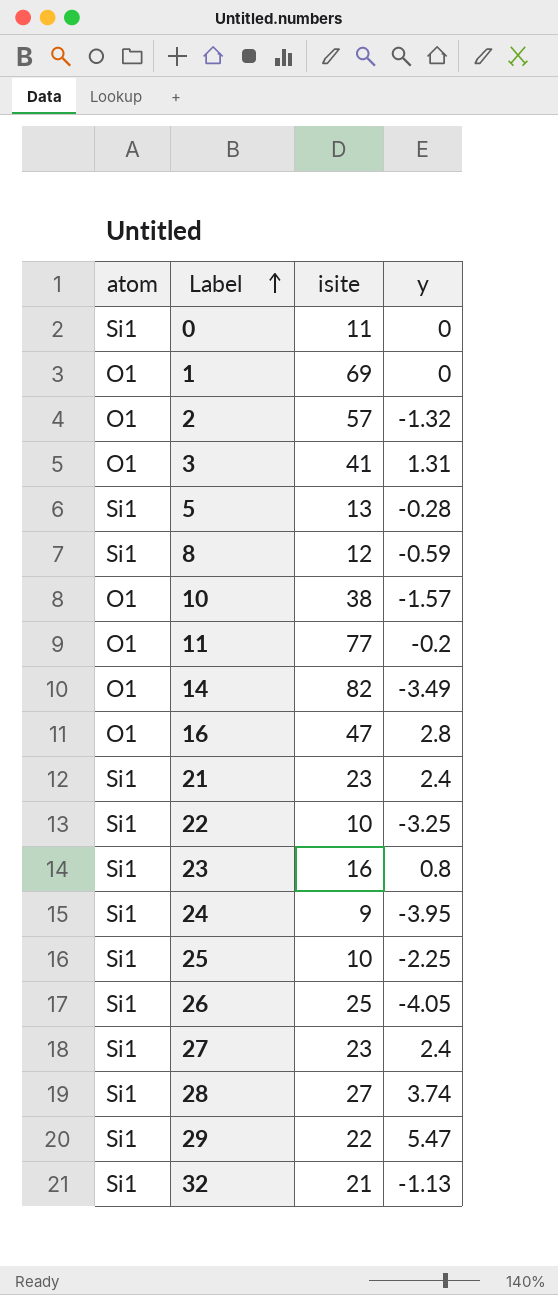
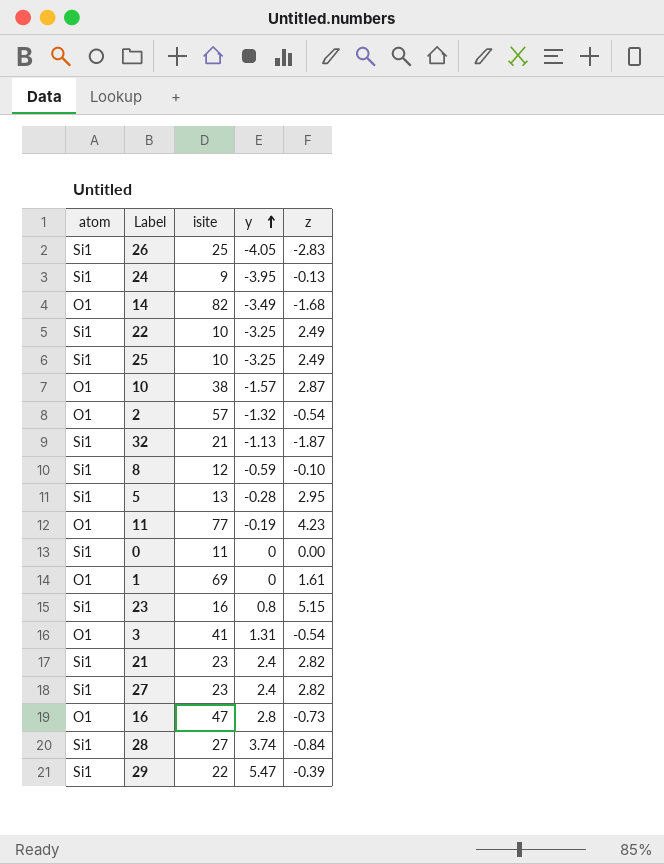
row order: Label ascending -> y ascending
column z | position: none -> 5
25 | y: -2.25 -> -3.25
11 | y: -0.2 -> -0.19

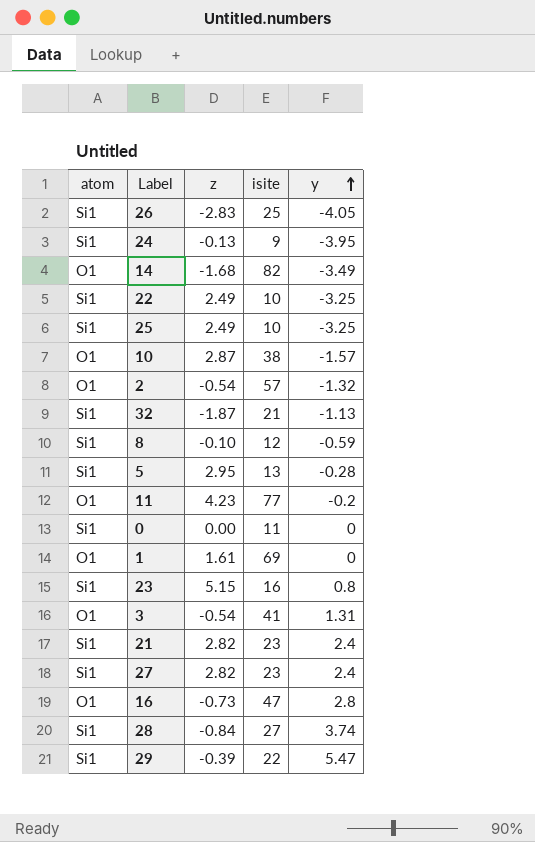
column z | position: 5 -> 3
11 | y: -0.19 -> -0.2

